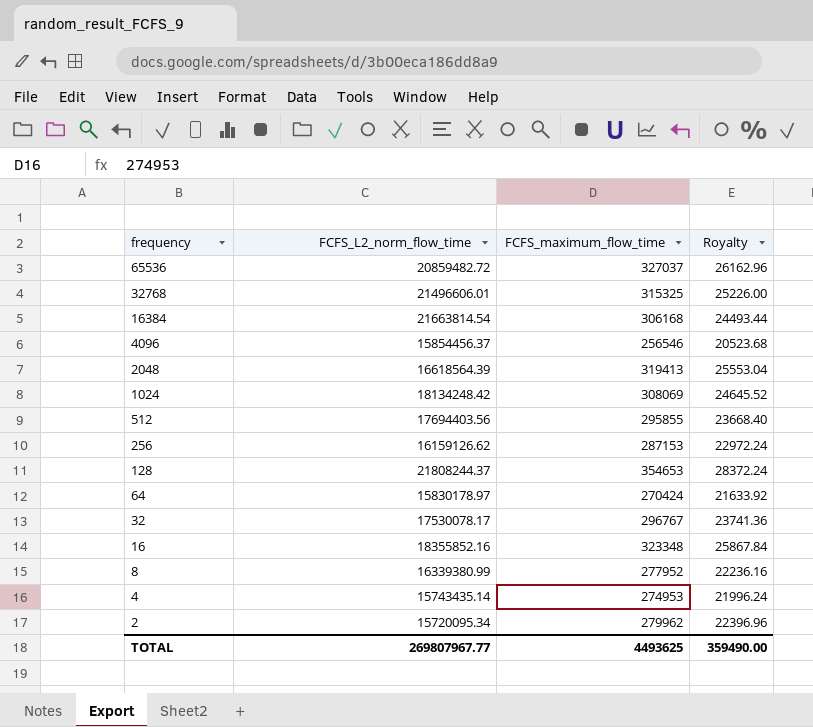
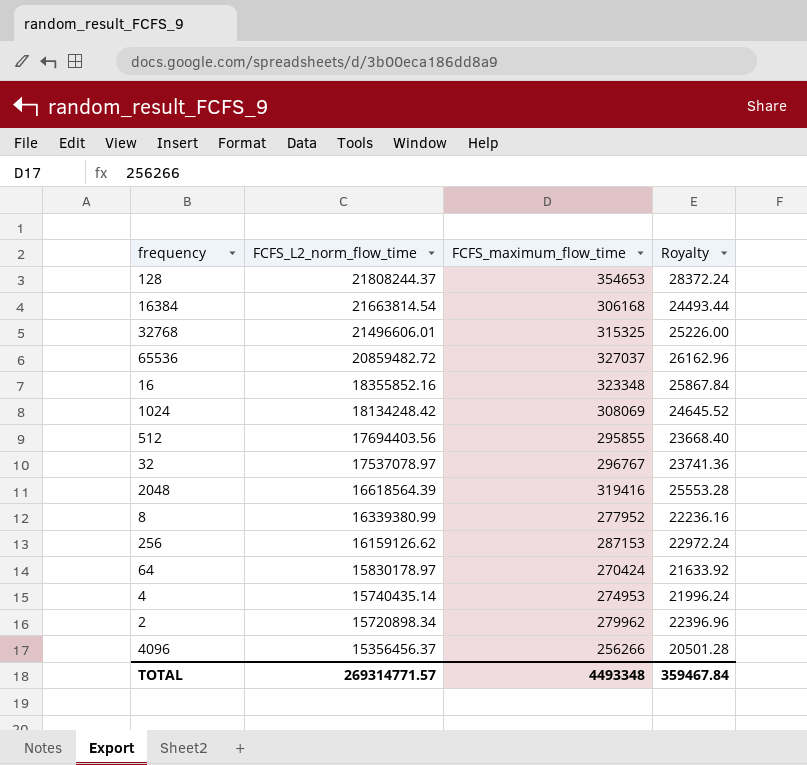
row order: frequency descending -> FCFS_L2_norm_flow_time descending
32 | FCFS_L2_norm_flow_time: 17530078.17 -> 17537078.97
2048 | FCFS_maximum_flow_time: 319413 -> 319416
2048 | Royalty: 25553.04 -> 25553.28
4 | FCFS_L2_norm_flow_time: 15743435.14 -> 15740435.14
2 | FCFS_L2_norm_flow_time: 15720095.34 -> 15720898.34
4096 | FCFS_L2_norm_flow_time: 15854456.37 -> 15356456.37
4096 | FCFS_maximum_flow_time: 256546 -> 256266
4096 | Royalty: 20523.68 -> 20501.28
TOTAL | FCFS_L2_norm_flow_time: 269807967.77 -> 269314771.57
TOTAL | FCFS_maximum_flow_time: 4493625 -> 4493348
TOTAL | Royalty: 359490.00 -> 359467.84

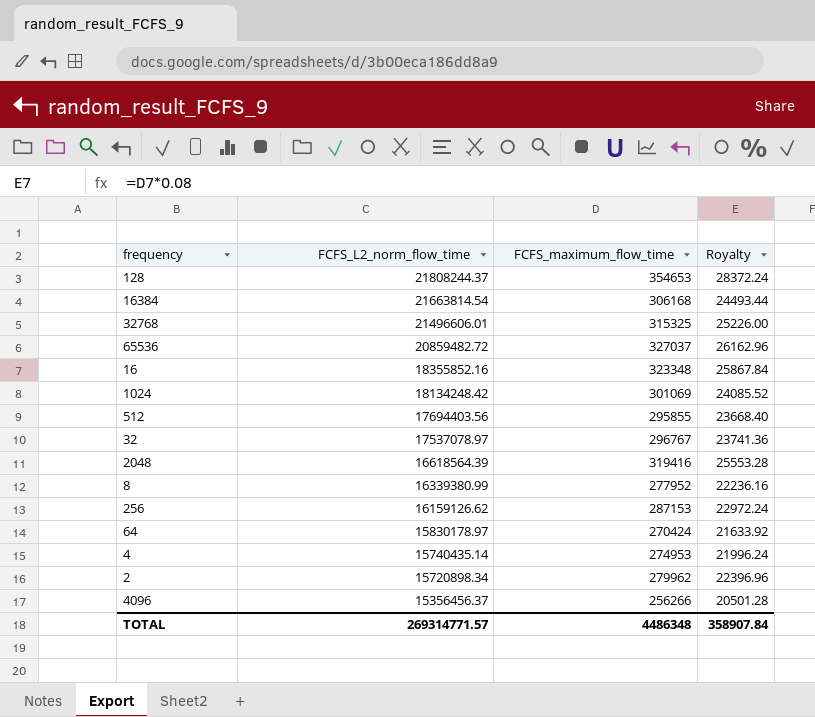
1024 | FCFS_maximum_flow_time: 308069 -> 301069
1024 | Royalty: 24645.52 -> 24085.52
TOTAL | FCFS_maximum_flow_time: 4493348 -> 4486348
TOTAL | Royalty: 359467.84 -> 358907.84

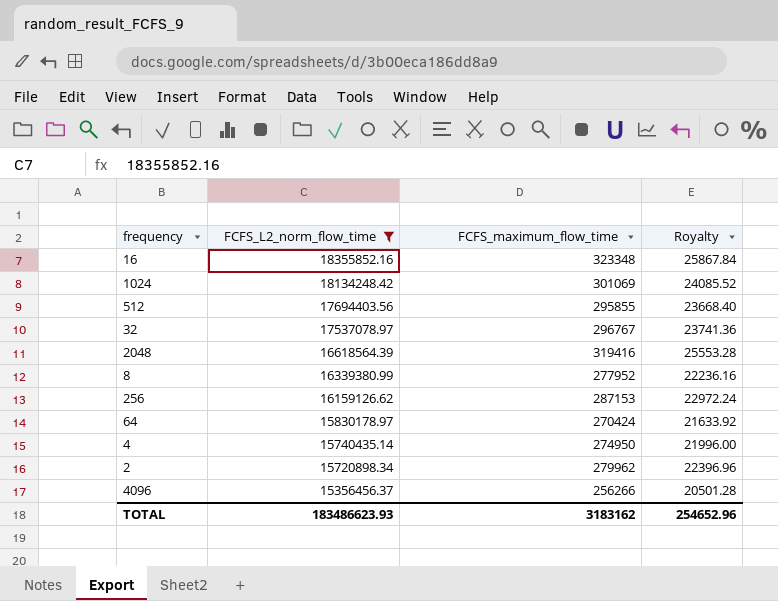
filter: none -> FCFS_L2_norm_flow_time <= 18355852.16
4 | FCFS_maximum_flow_time: 274953 -> 274950
4 | Royalty: 21996.24 -> 21996.00
TOTAL | FCFS_L2_norm_flow_time: 269314771.57 -> 183486623.93
TOTAL | FCFS_maximum_flow_time: 4486348 -> 3183162
TOTAL | Royalty: 358907.84 -> 254652.96

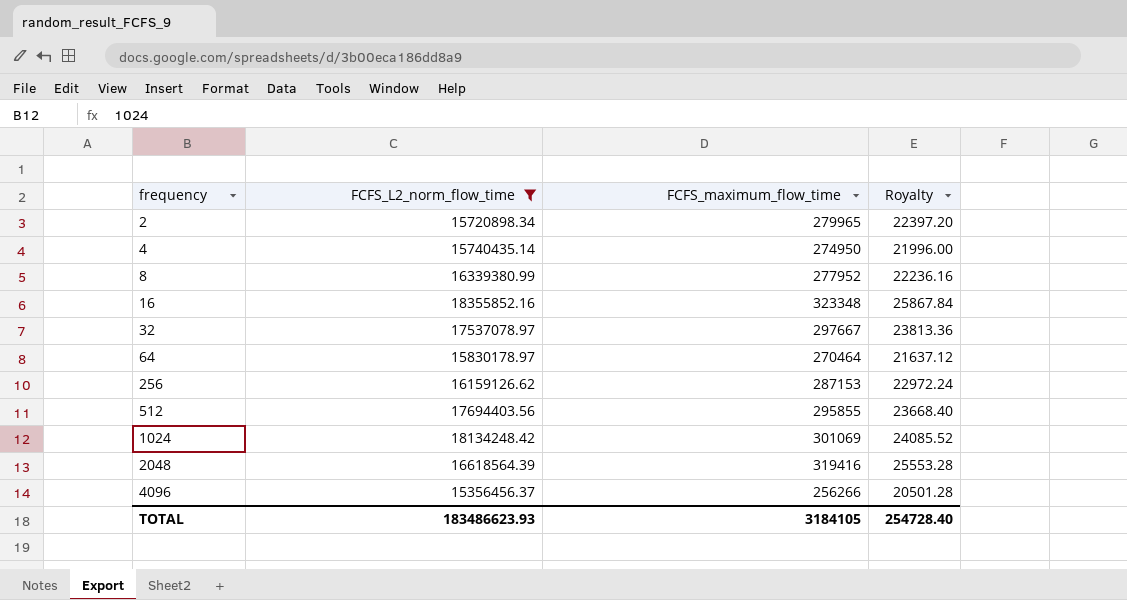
row order: FCFS_L2_norm_flow_time descending -> frequency ascending
2 | FCFS_maximum_flow_time: 279962 -> 279965
2 | Royalty: 22396.96 -> 22397.20
32 | FCFS_maximum_flow_time: 296767 -> 297667
32 | Royalty: 23741.36 -> 23813.36
64 | FCFS_maximum_flow_time: 270424 -> 270464
64 | Royalty: 21633.92 -> 21637.12
TOTAL | FCFS_maximum_flow_time: 3183162 -> 3184105
TOTAL | Royalty: 254652.96 -> 254728.40

